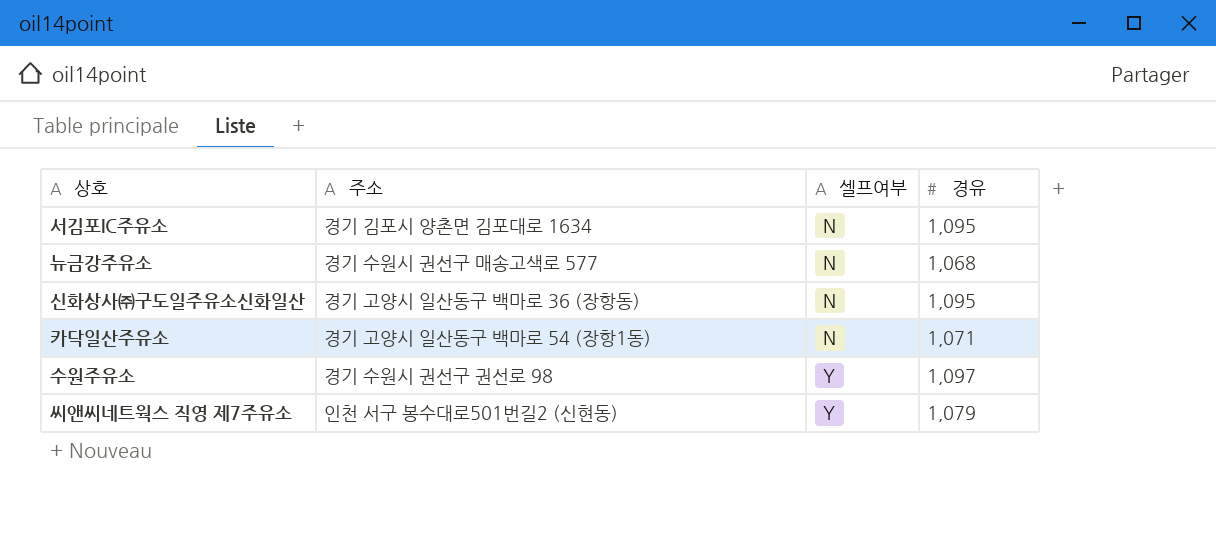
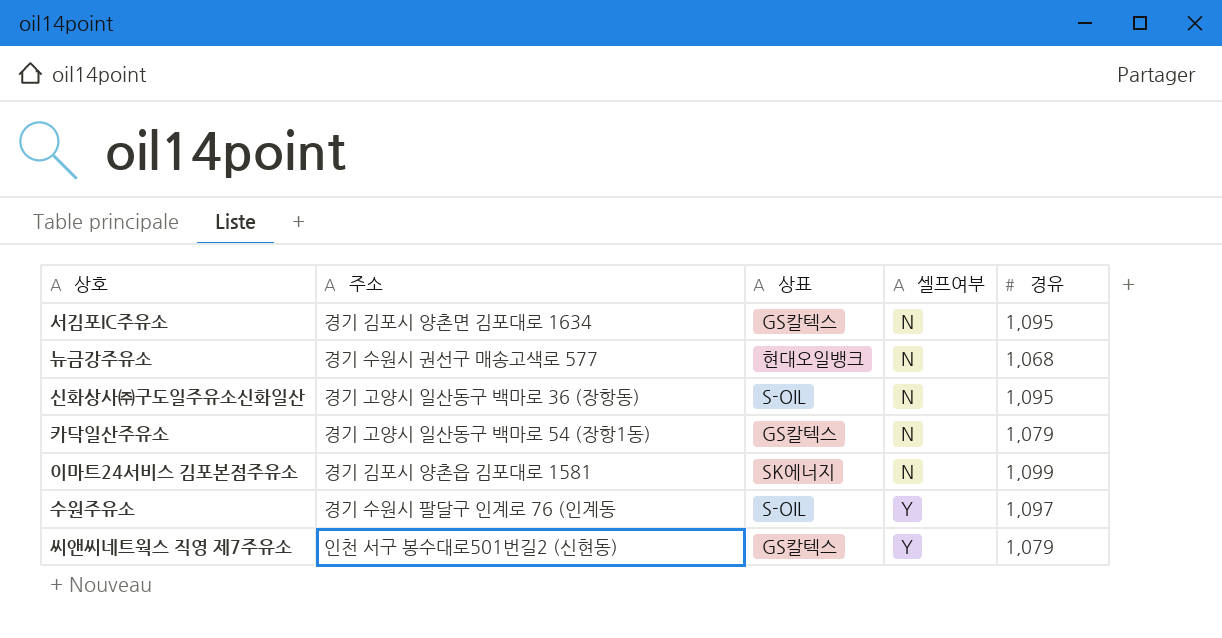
column 상표 | position: none -> 3
카닥일산주유소 | 경유: 1,071 -> 1,079
row 이마트24서비스 김포본점주유소: none -> 경기 김포시 양촌읍 김포대로 1581 | SK에너지 | N | 1,099
수원주유소 | 주소: 경기 수원시 권선구 권선로 98 -> 경기 수원시 팔달구 인계로 76 (인계동

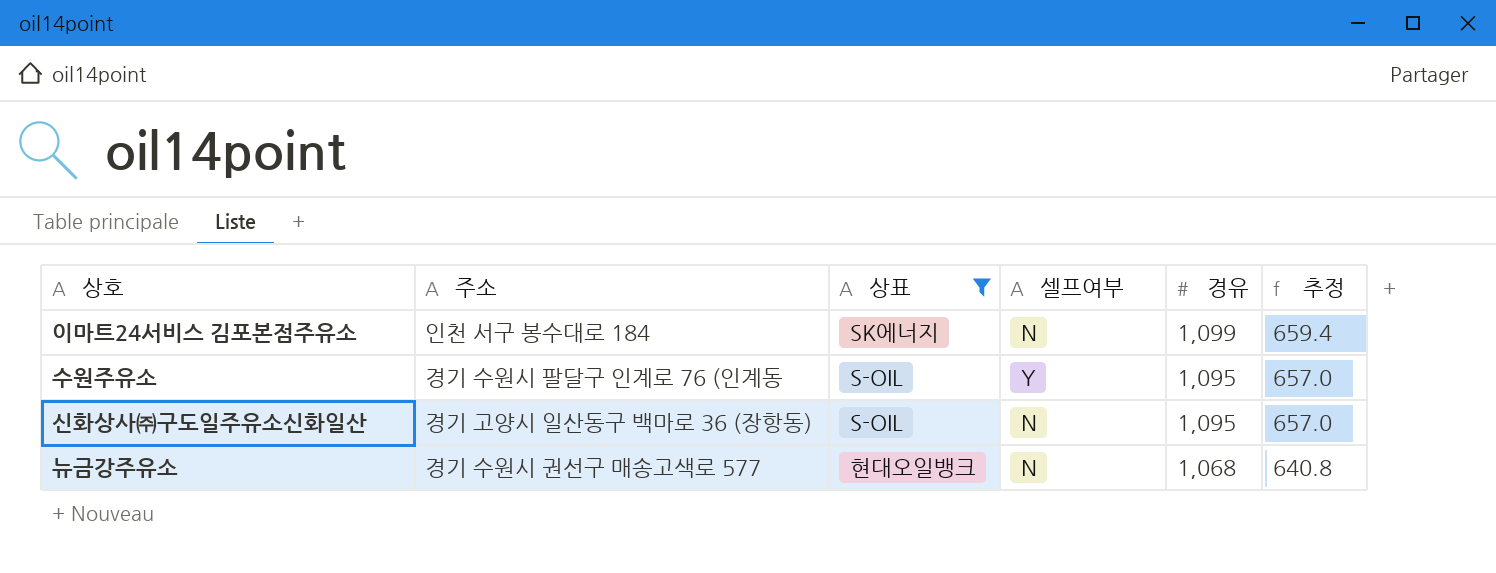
filter: none -> 상표 != GS칼텍스
row order: 셀프여부 ascending -> 경유 descending
column 추정 | formula: none -> [경유] * 0.6
이마트24서비스 김포본점주유소 | 주소: 경기 김포시 양촌읍 김포대로 1581 -> 인천 서구 봉수대로 184
수원주유소 | 경유: 1,097 -> 1,095

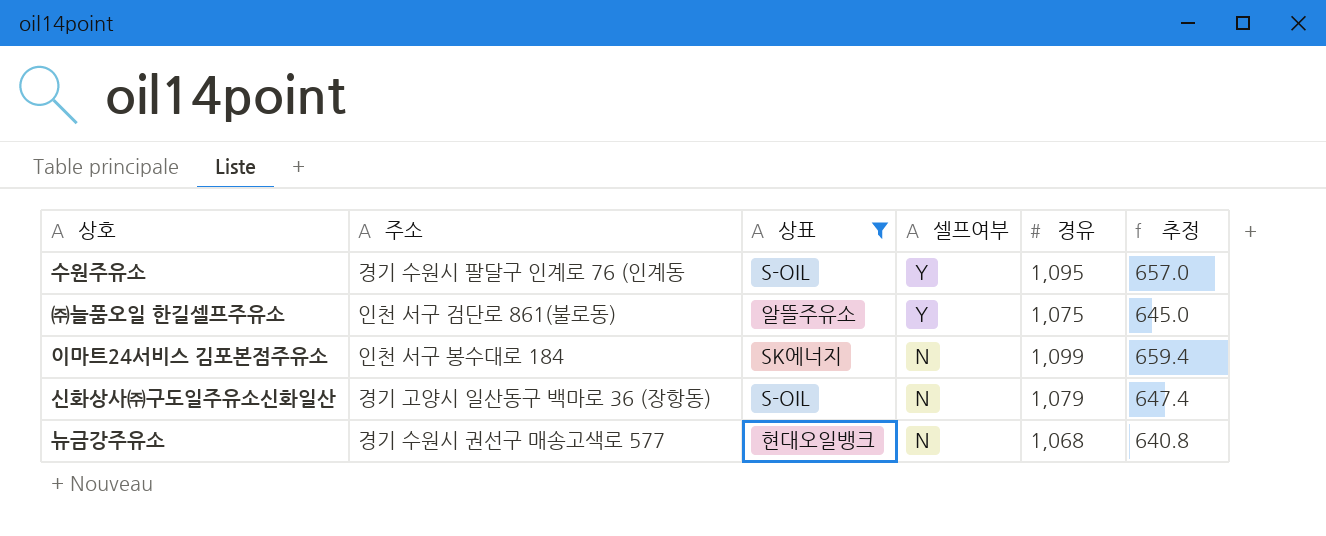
row order: 경유 descending -> 셀프여부 descending
row ㈜늘품오일 한길셀프주유소: none -> 인천 서구 검단로 861(불로동) | 알뜰주유소 | Y | 1,075 | 645.0
신화상사㈜구도일주유소신화일산 | 경유: 1,095 -> 1,079
신화상사㈜구도일주유소신화일산 | 추정: 657.0 -> 647.4

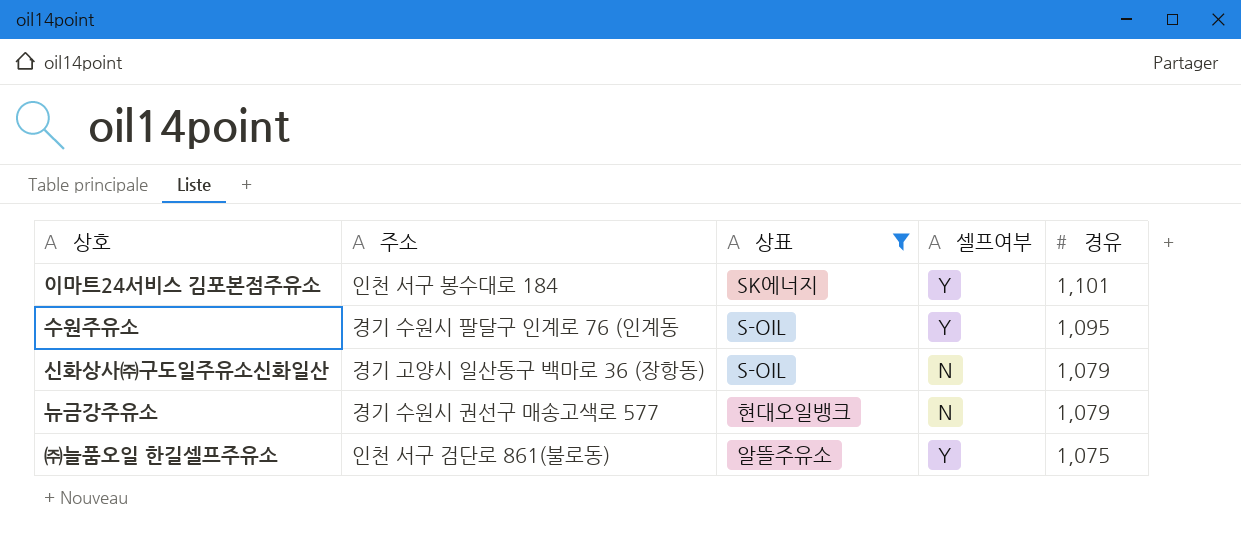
row order: 셀프여부 descending -> 경유 descending
column 추정 | formula: [경유] * 0.6 -> none
이마트24서비스 김포본점주유소 | 셀프여부: N -> Y
이마트24서비스 김포본점주유소 | 경유: 1,099 -> 1,101
뉴금강주유소 | 경유: 1,068 -> 1,079

